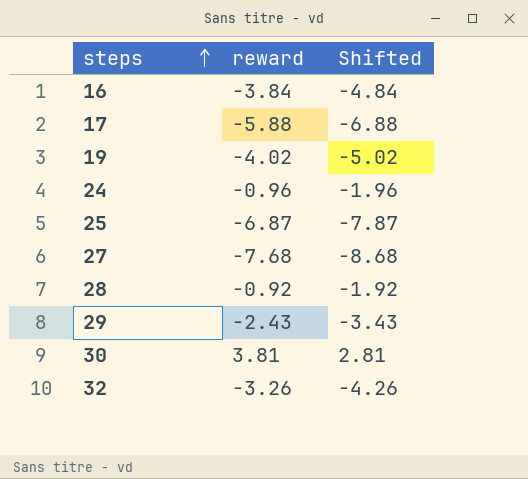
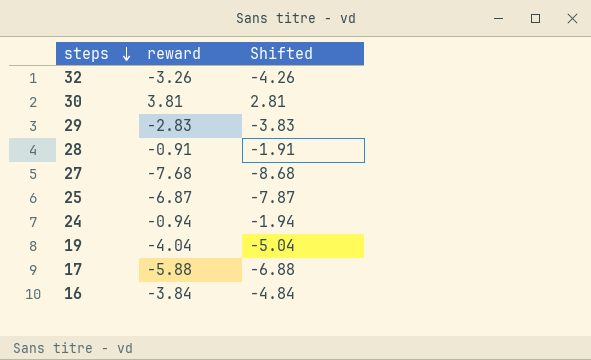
row order: steps ascending -> steps descending
29 | reward: -2.43 -> -2.83
29 | Shifted: -3.43 -> -3.83
28 | reward: -0.92 -> -0.91
28 | Shifted: -1.92 -> -1.91
24 | reward: -0.96 -> -0.94
24 | Shifted: -1.96 -> -1.94
19 | reward: -4.02 -> -4.04
19 | Shifted: -5.02 -> -5.04

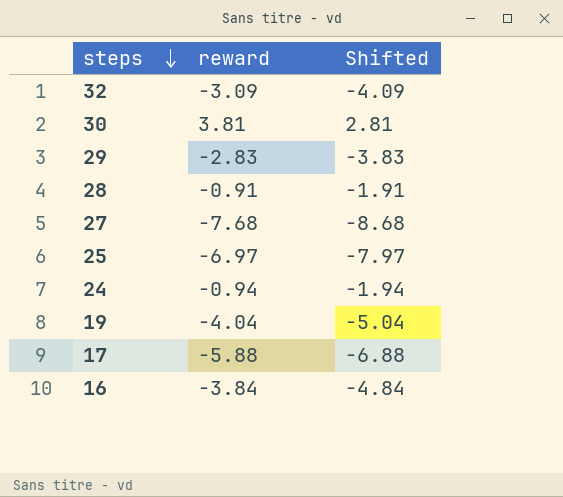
32 | reward: -3.26 -> -3.09
32 | Shifted: -4.26 -> -4.09
25 | reward: -6.87 -> -6.97
25 | Shifted: -7.87 -> -7.97

